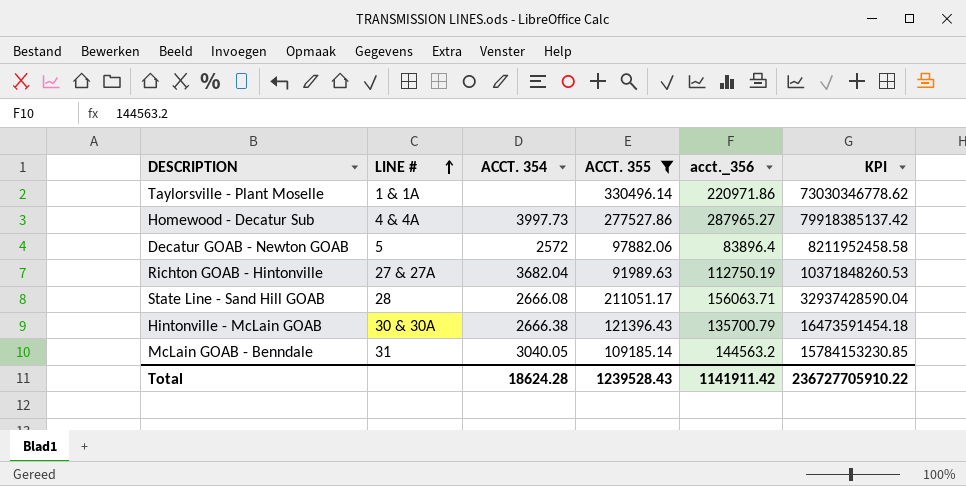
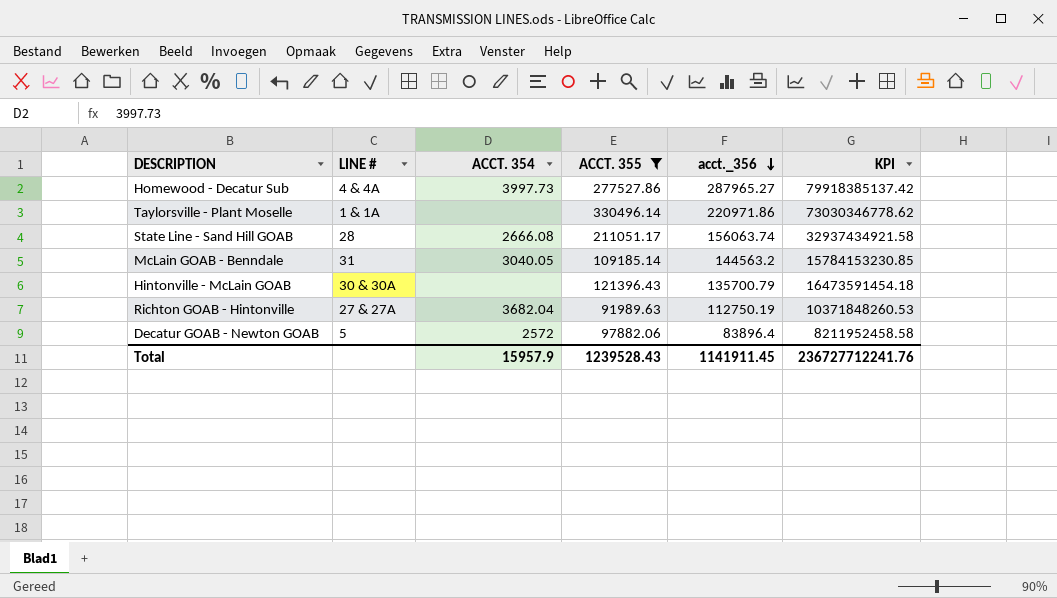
row order: LINE # ascending -> acct._356 descending
State Line - Sand Hill GOAB | acct._356: 156063.71 -> 156063.74
State Line - Sand Hill GOAB | KPI: 32937428590.04 -> 32937434921.58
Hintonville - McLain GOAB | ACCT. 354: 2666.38 -> none
Total | ACCT. 354: 18624.28 -> 15957.9
Total | acct._356: 1141911.42 -> 1141911.45
Total | KPI: 236727705910.22 -> 236727712241.76

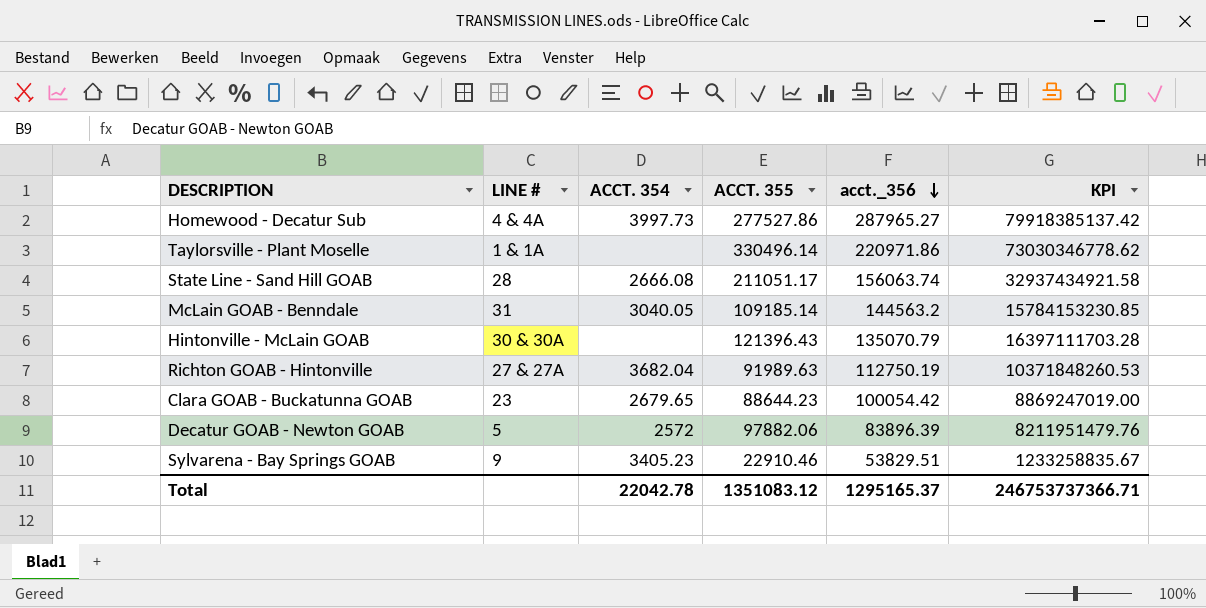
filter: ACCT. 355 >= 91989.63 -> none
Hintonville - McLain GOAB | acct._356: 135700.79 -> 135070.79
Hintonville - McLain GOAB | KPI: 16473591454.18 -> 16397111703.28
Decatur GOAB - Newton GOAB | acct._356: 83896.4 -> 83896.39
Decatur GOAB - Newton GOAB | KPI: 8211952458.58 -> 8211951479.76
Total | ACCT. 354: 15957.9 -> 22042.78
Total | ACCT. 355: 1239528.43 -> 1351083.12
Total | acct._356: 1141911.45 -> 1295165.37
Total | KPI: 236727712241.76 -> 246753737366.71

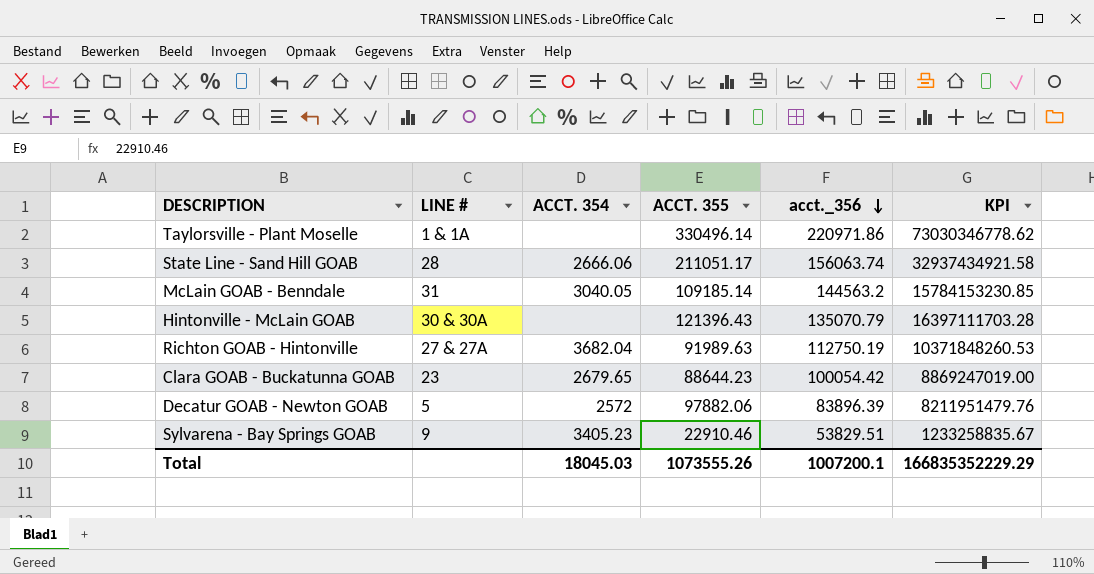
row Homewood - Decatur Sub: 4 & 4A | 3997.73 | 277527.86 | 287965.27 | 79918385137.42 -> none
State Line - Sand Hill GOAB | ACCT. 354: 2666.08 -> 2666.06
Total | ACCT. 354: 22042.78 -> 18045.03
Total | ACCT. 355: 1351083.12 -> 1073555.26
Total | acct._356: 1295165.37 -> 1007200.1
Total | KPI: 246753737366.71 -> 166835352229.29

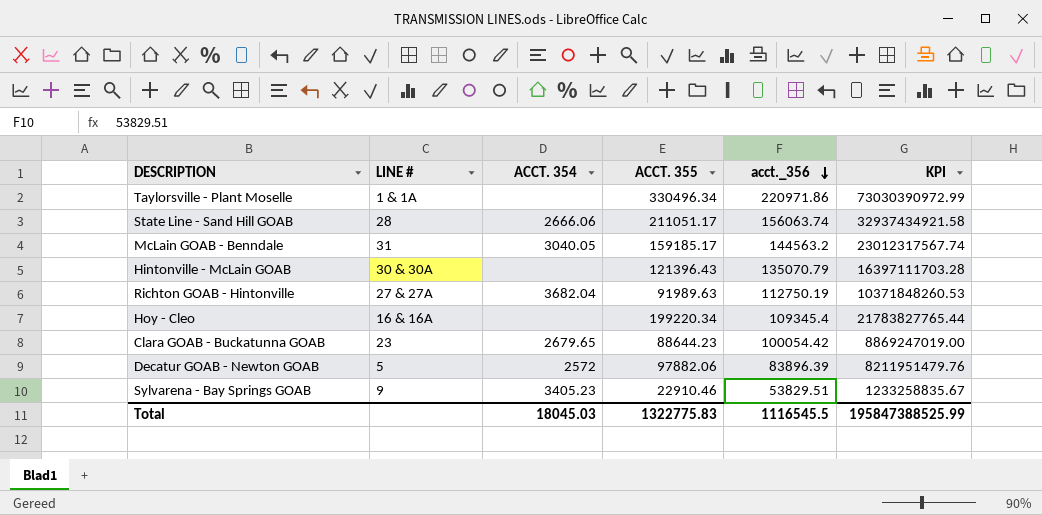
Taylorsville - Plant Moselle | ACCT. 355: 330496.14 -> 330496.34
Taylorsville - Plant Moselle | KPI: 73030346778.62 -> 73030390972.99
McLain GOAB - Benndale | ACCT. 355: 109185.14 -> 159185.17
McLain GOAB - Benndale | KPI: 15784153230.85 -> 23012317567.74
row Hoy - Cleo: none -> 16 & 16A | none | 199220.34 | 109345.4 | 21783827765.44
Total | ACCT. 355: 1073555.26 -> 1322775.83
Total | acct._356: 1007200.1 -> 1116545.5
Total | KPI: 166835352229.29 -> 195847388525.99

